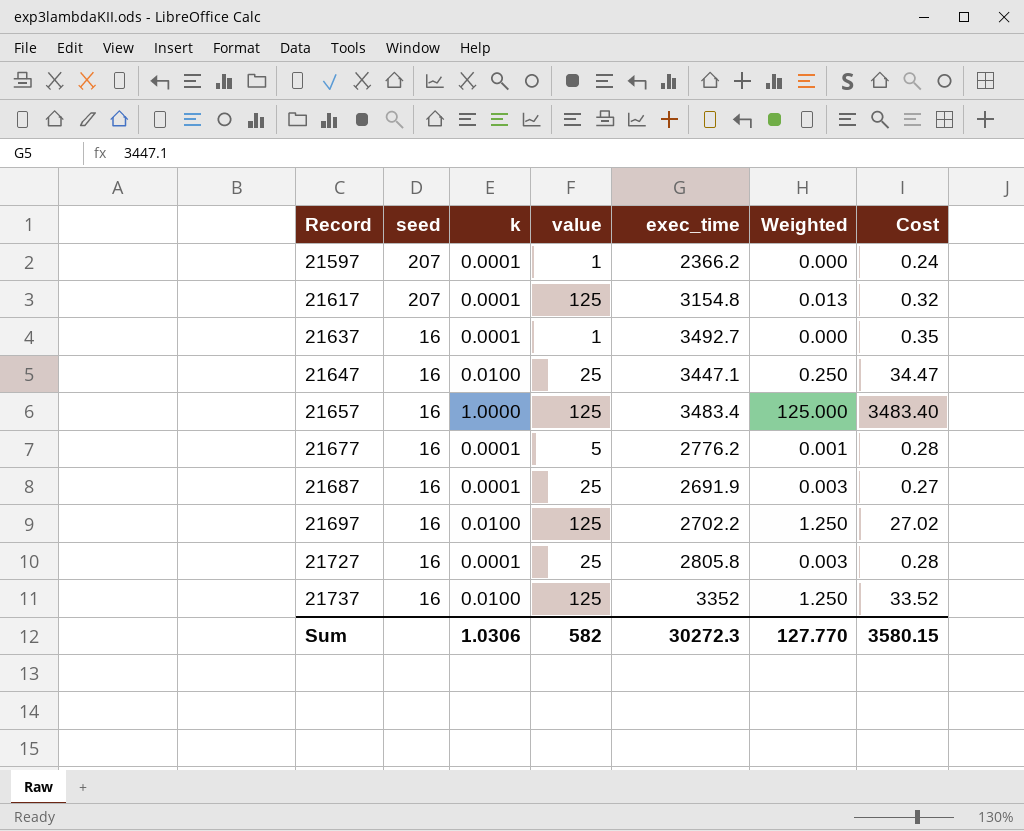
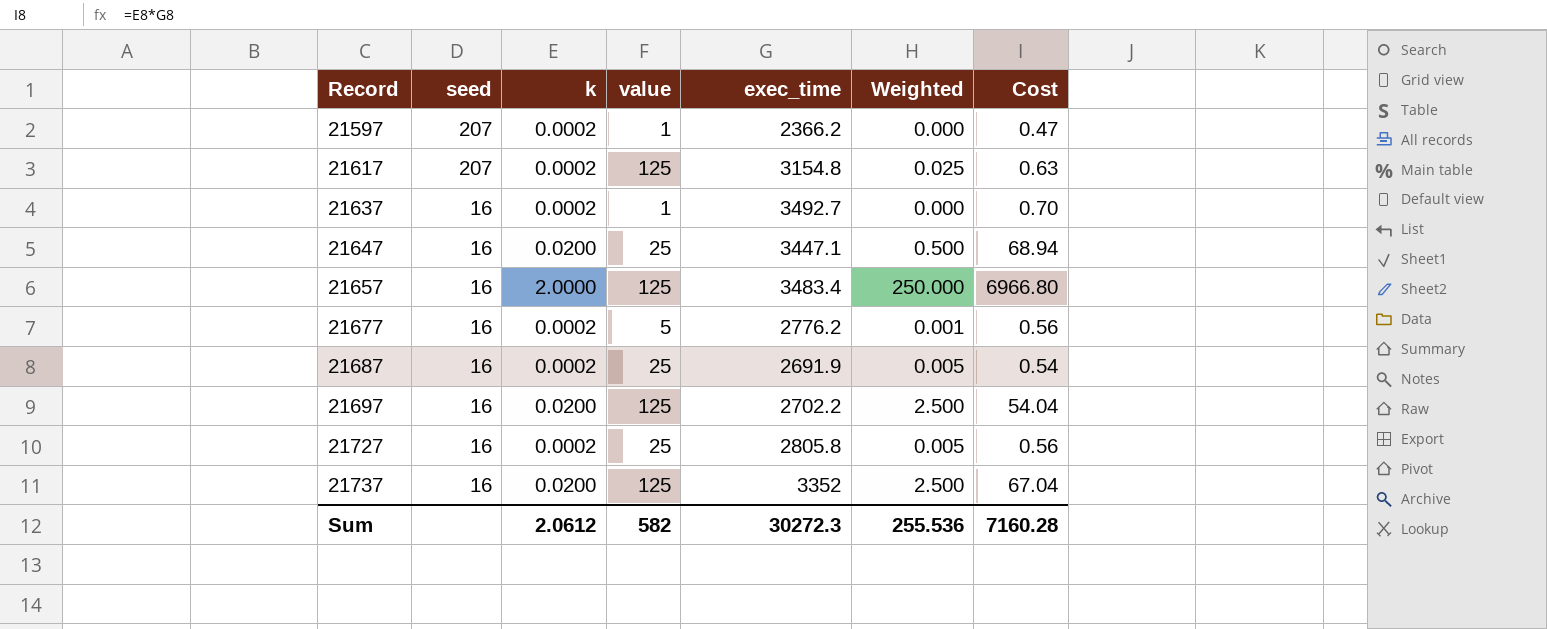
21597 | k: 0.0001 -> 0.0002
21597 | Cost: 0.24 -> 0.47
21617 | k: 0.0001 -> 0.0002
21617 | Weighted: 0.013 -> 0.025
21617 | Cost: 0.32 -> 0.63
21637 | k: 0.0001 -> 0.0002
21637 | Cost: 0.35 -> 0.70
21647 | k: 0.0100 -> 0.0200
21647 | Weighted: 0.250 -> 0.500
21647 | Cost: 34.47 -> 68.94
21657 | k: 1.0000 -> 2.0000
21657 | Weighted: 125.000 -> 250.000
21657 | Cost: 3483.40 -> 6966.80
21677 | k: 0.0001 -> 0.0002
21677 | Cost: 0.28 -> 0.56
21687 | k: 0.0001 -> 0.0002
21687 | Weighted: 0.003 -> 0.005
21687 | Cost: 0.27 -> 0.54
21697 | k: 0.0100 -> 0.0200
21697 | Weighted: 1.250 -> 2.500
21697 | Cost: 27.02 -> 54.04
21727 | k: 0.0001 -> 0.0002
21727 | Weighted: 0.003 -> 0.005
21727 | Cost: 0.28 -> 0.56
21737 | k: 0.0100 -> 0.0200
21737 | Weighted: 1.250 -> 2.500
21737 | Cost: 33.52 -> 67.04
Sum | k: 1.0306 -> 2.0612
Sum | Weighted: 127.770 -> 255.536
Sum | Cost: 3580.15 -> 7160.28

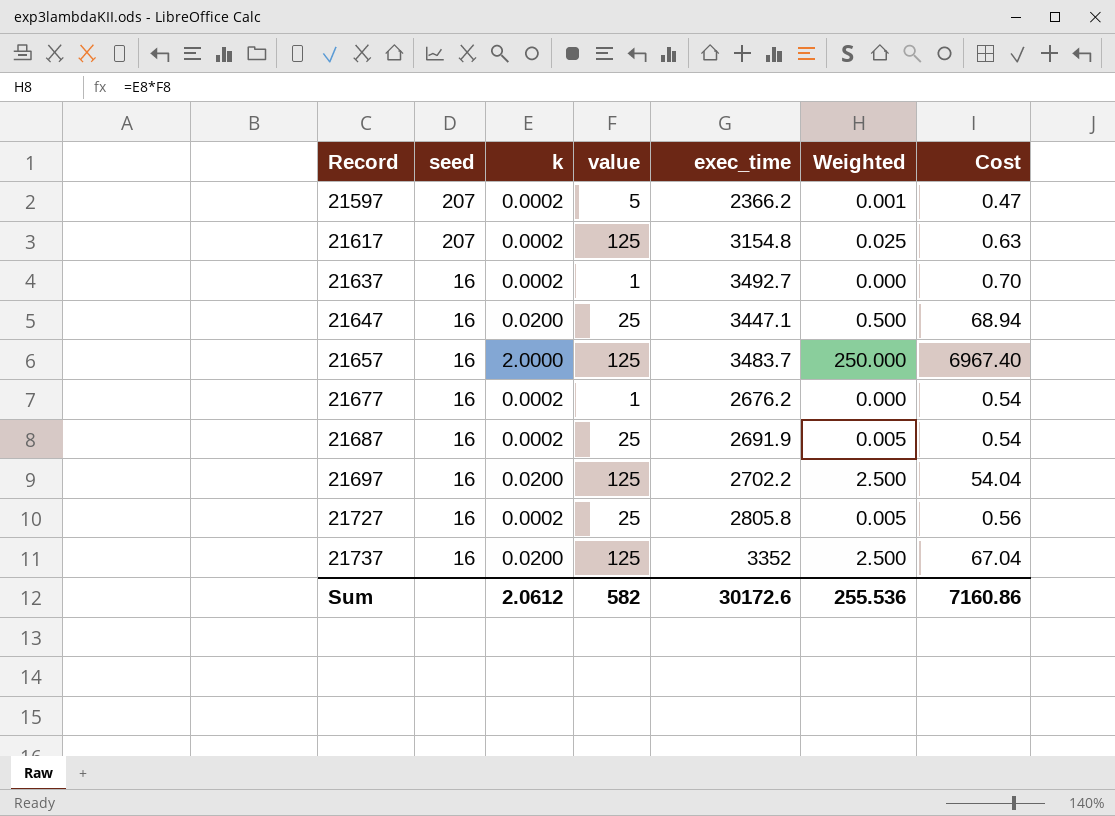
21597 | value: 1 -> 5
21597 | Weighted: 0.000 -> 0.001
21657 | exec_time: 3483.4 -> 3483.7
21657 | Cost: 6966.80 -> 6967.40
21677 | value: 5 -> 1
21677 | exec_time: 2776.2 -> 2676.2
21677 | Weighted: 0.001 -> 0.000
21677 | Cost: 0.56 -> 0.54
Sum | exec_time: 30272.3 -> 30172.6
Sum | Cost: 7160.28 -> 7160.86

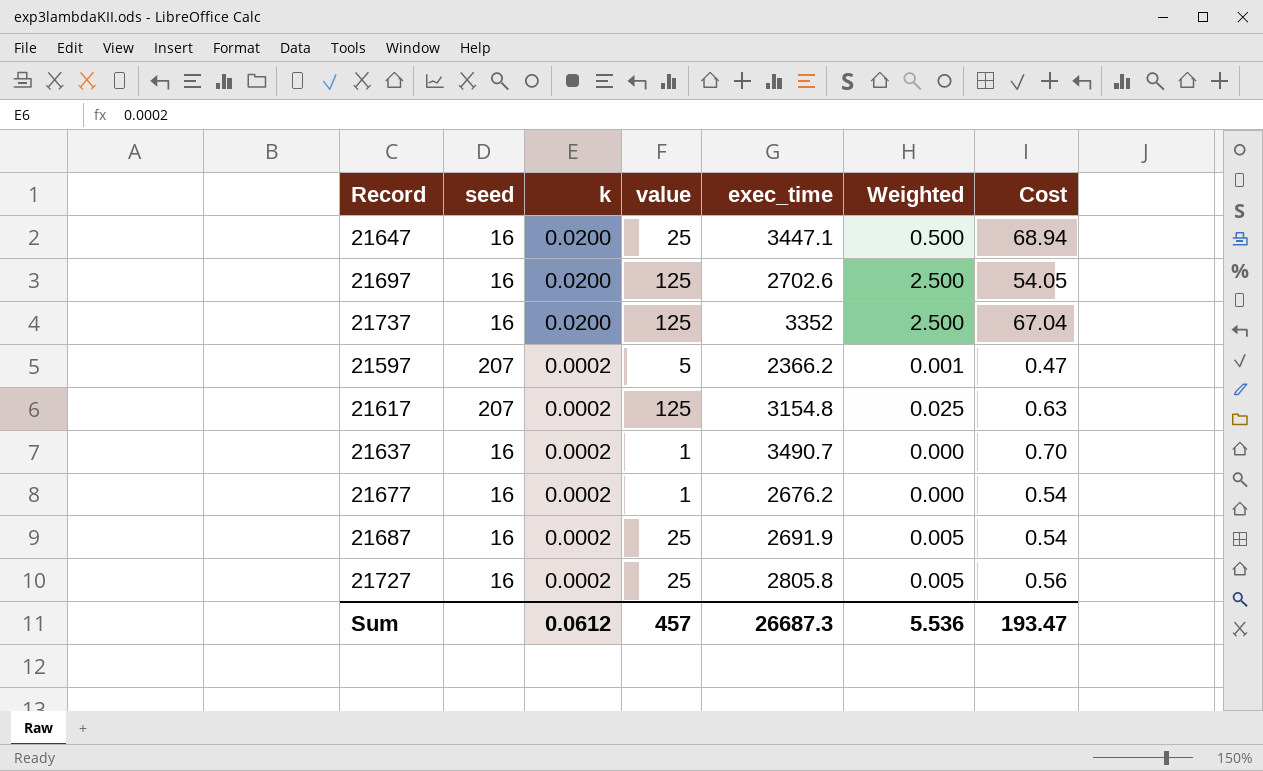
row order: Record ascending -> k descending
row 21657: 16 | 2.0000 | 125 | 3483.7 | 250.000 | 6967.40 -> none
21697 | exec_time: 2702.2 -> 2702.6
21697 | Cost: 54.04 -> 54.05
21637 | exec_time: 3492.7 -> 3490.7
Sum | k: 2.0612 -> 0.0612
Sum | value: 582 -> 457
Sum | exec_time: 30172.6 -> 26687.3
Sum | Weighted: 255.536 -> 5.536
Sum | Cost: 7160.86 -> 193.47

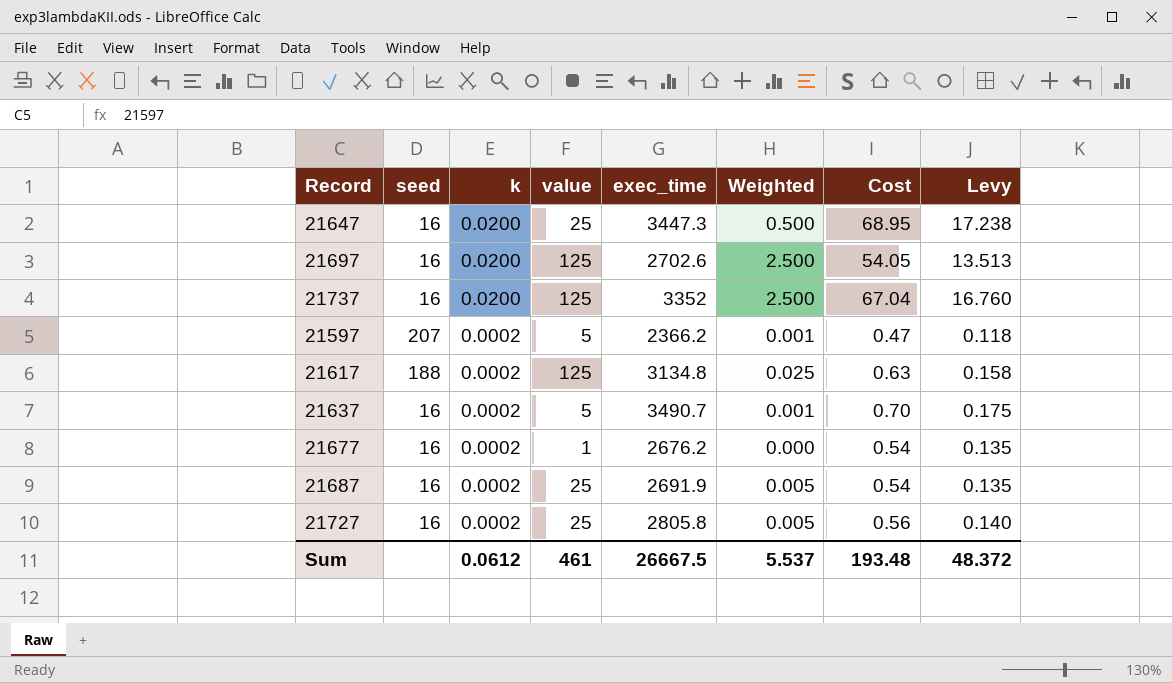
column Levy | formula: none -> [Cost] * 0.25
21647 | exec_time: 3447.1 -> 3447.3
21647 | Cost: 68.94 -> 68.95
21617 | seed: 207 -> 188
21617 | exec_time: 3154.8 -> 3134.8
21637 | value: 1 -> 5
21637 | Weighted: 0.000 -> 0.001
Sum | value: 457 -> 461
Sum | exec_time: 26687.3 -> 26667.5
Sum | Weighted: 5.536 -> 5.537
Sum | Cost: 193.47 -> 193.48

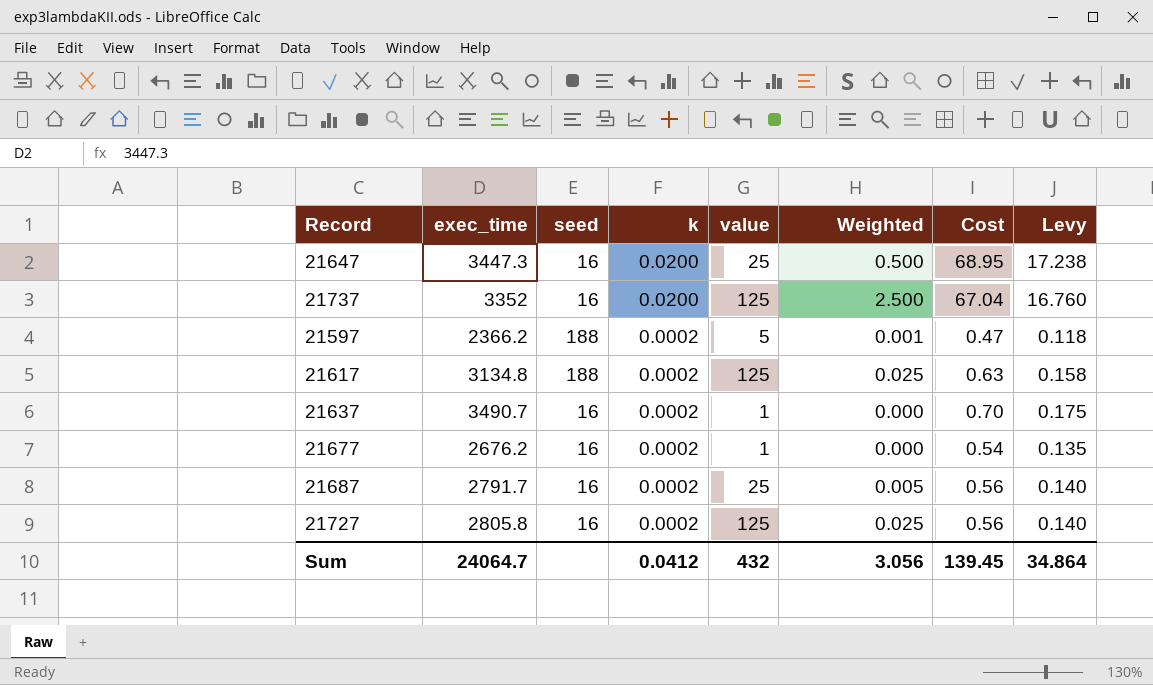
column exec_time | position: 5 -> 2
row 21697: 16 | 0.0200 | 125 | 2702.6 | 2.500 | 54.05 | 13.513 -> none
21597 | seed: 207 -> 188
21637 | value: 5 -> 1
21637 | Weighted: 0.001 -> 0.000
21687 | exec_time: 2691.9 -> 2791.7
21687 | Cost: 0.54 -> 0.56
21687 | Levy: 0.135 -> 0.140
21727 | value: 25 -> 125
21727 | Weighted: 0.005 -> 0.025
Sum | exec_time: 26667.5 -> 24064.7
Sum | k: 0.0612 -> 0.0412
Sum | value: 461 -> 432
Sum | Weighted: 5.537 -> 3.056
Sum | Cost: 193.48 -> 139.45
Sum | Levy: 48.372 -> 34.864

